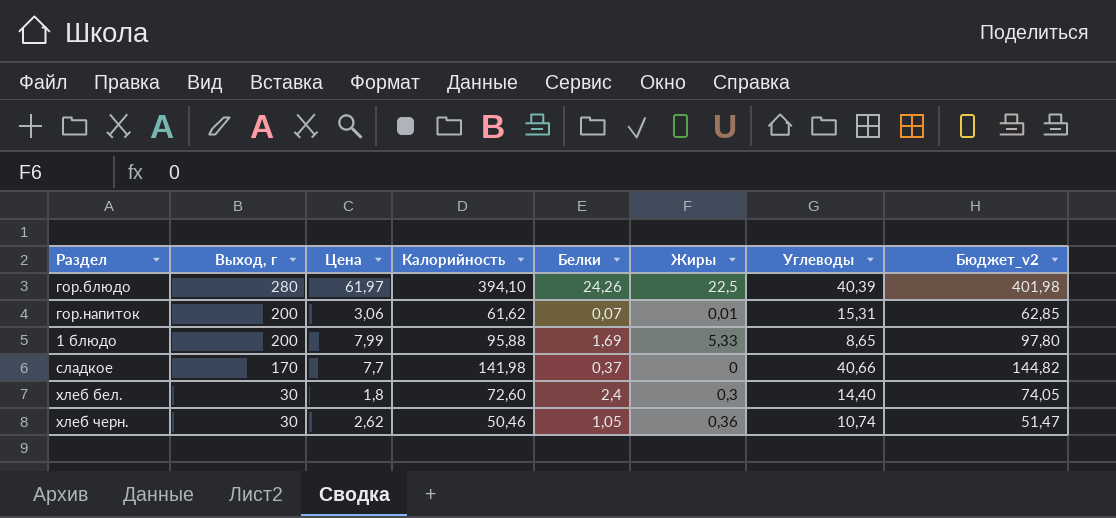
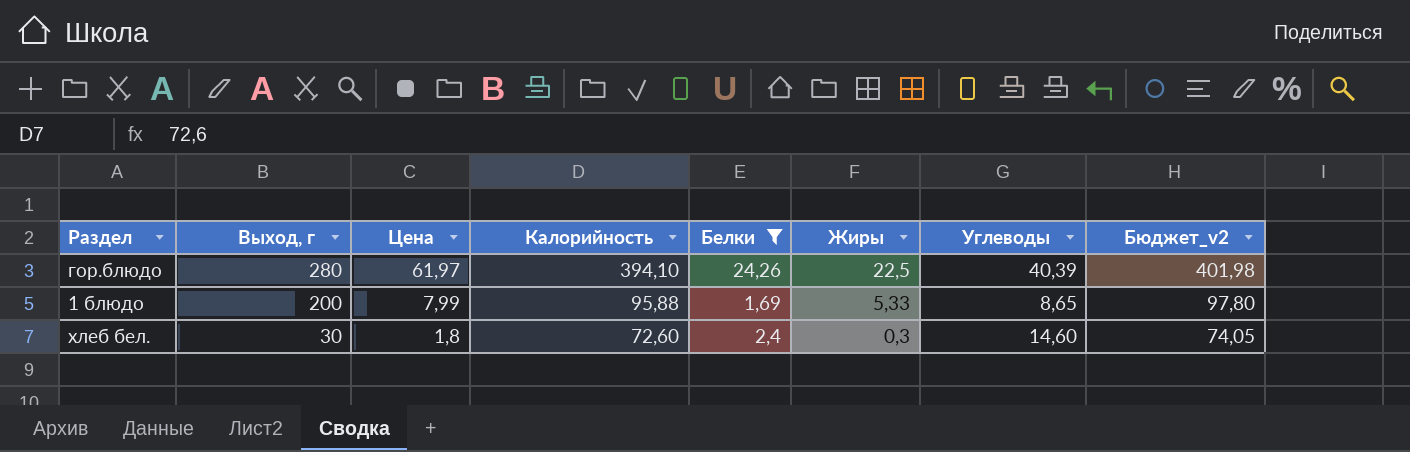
filter: none -> Белки >= 1,69
хлеб бел. | Углеводы: 14,40 -> 14,60

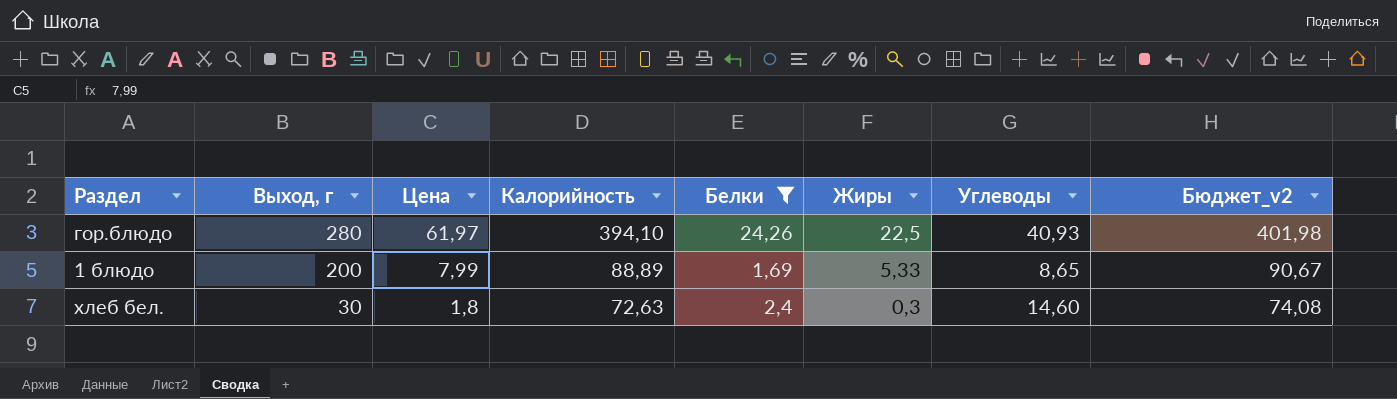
гор.блюдо | Углеводы: 40,39 -> 40,93
1 блюдо | Калорийность: 95,88 -> 88,89
1 блюдо | Бюджет_v2: 97,80 -> 90,67
хлеб бел. | Калорийность: 72,60 -> 72,63
хлеб бел. | Бюджет_v2: 74,05 -> 74,08

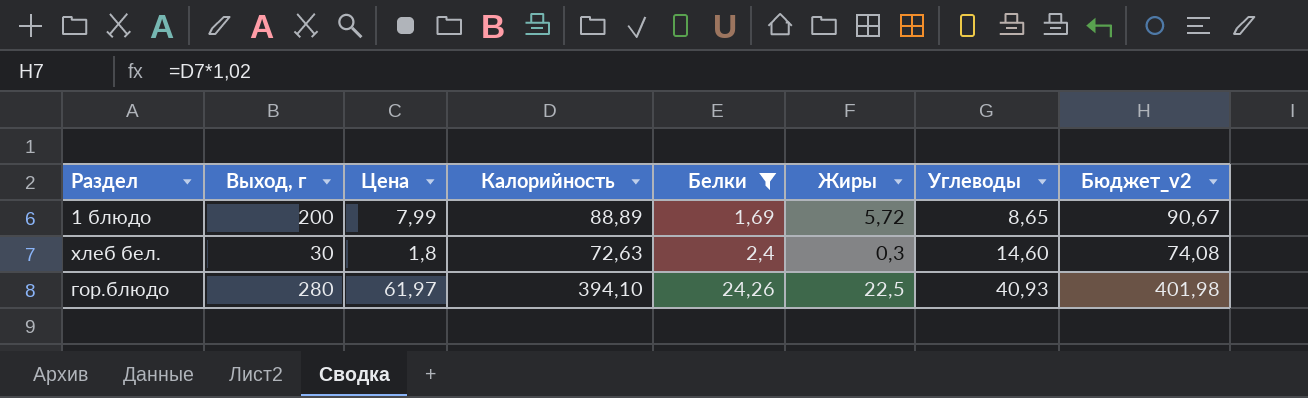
row order: Выход, г descending -> Белки ascending
1 блюдо | Жиры: 5,33 -> 5,72

